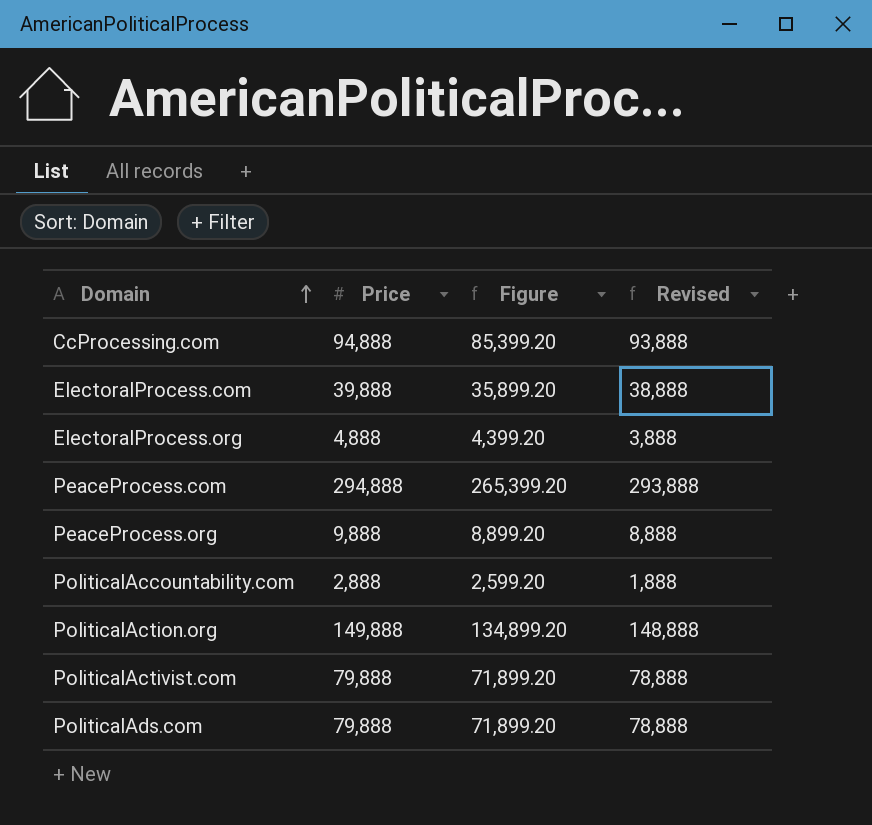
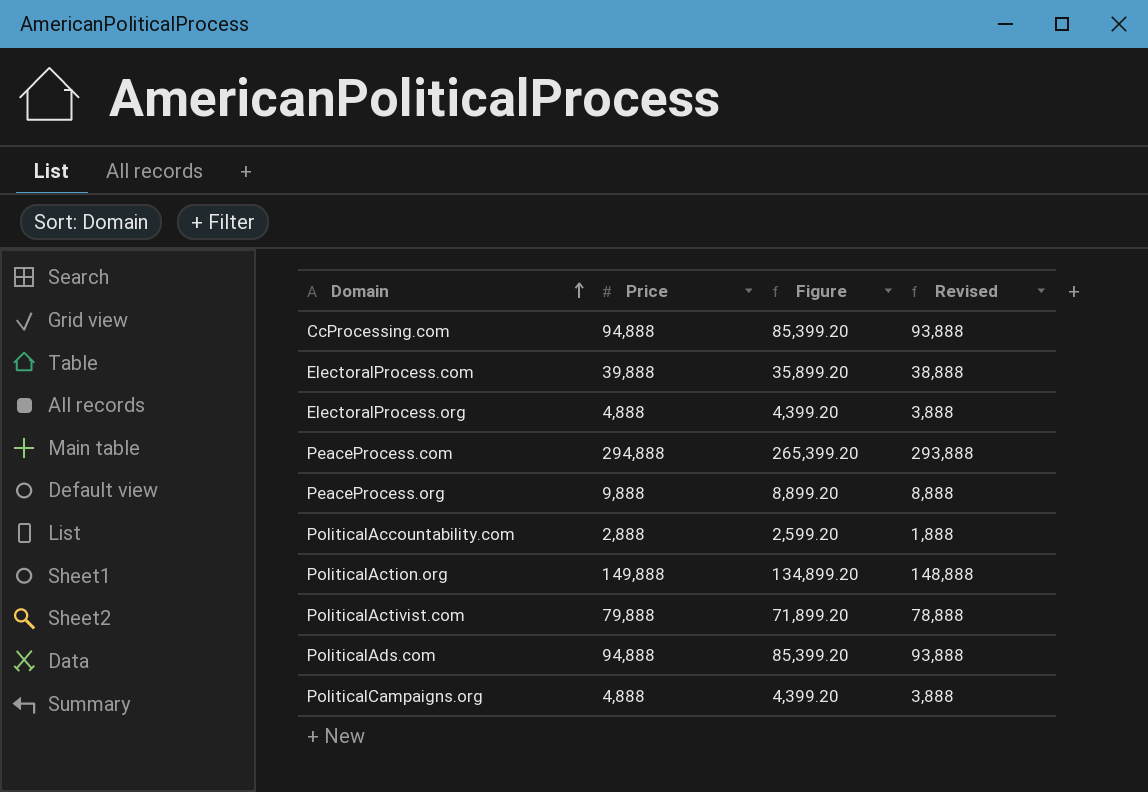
PoliticalAds.com | Price: 79,888 -> 94,888
PoliticalAds.com | Figure: 71,899.20 -> 85,399.20
PoliticalAds.com | Revised: 78,888 -> 93,888
row PoliticalCampaigns.org: none -> 4,888 | 4,399.20 | 3,888

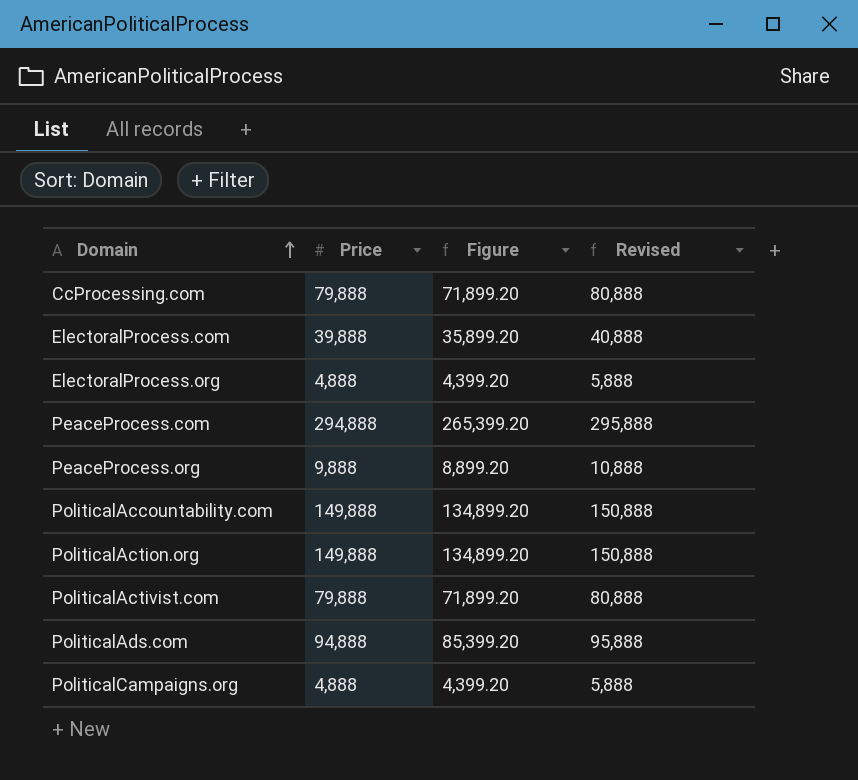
column Revised | formula: [Price] - 1000 -> [Price] + 1000
CcProcessing.com | Price: 94,888 -> 79,888
CcProcessing.com | Figure: 85,399.20 -> 71,899.20
PoliticalAccountability.com | Price: 2,888 -> 149,888
PoliticalAccountability.com | Figure: 2,599.20 -> 134,899.20

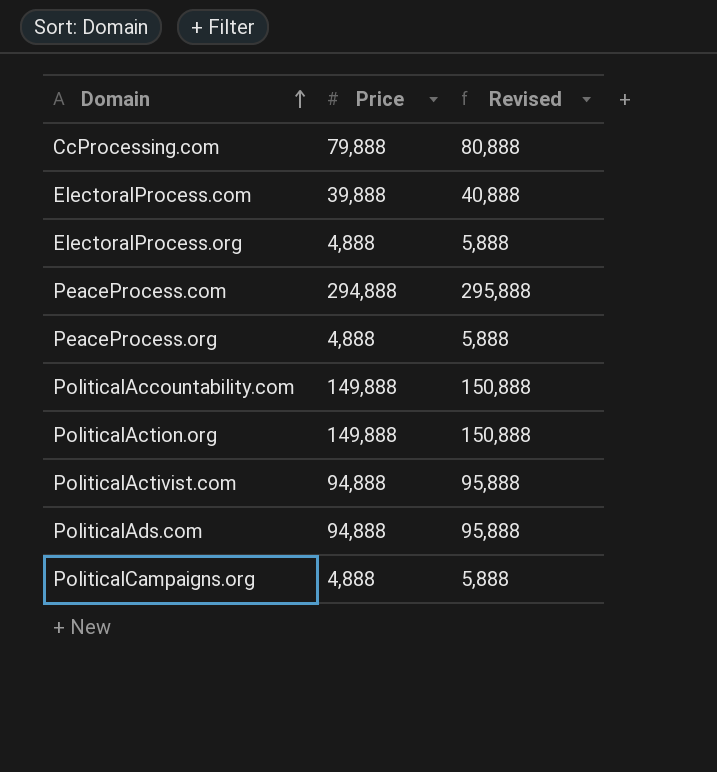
column Figure | formula: [Price] * 0.9 -> none
PeaceProcess.org | Price: 9,888 -> 4,888
PeaceProcess.org | Revised: 10,888 -> 5,888
PoliticalActivist.com | Price: 79,888 -> 94,888
PoliticalActivist.com | Revised: 80,888 -> 95,888

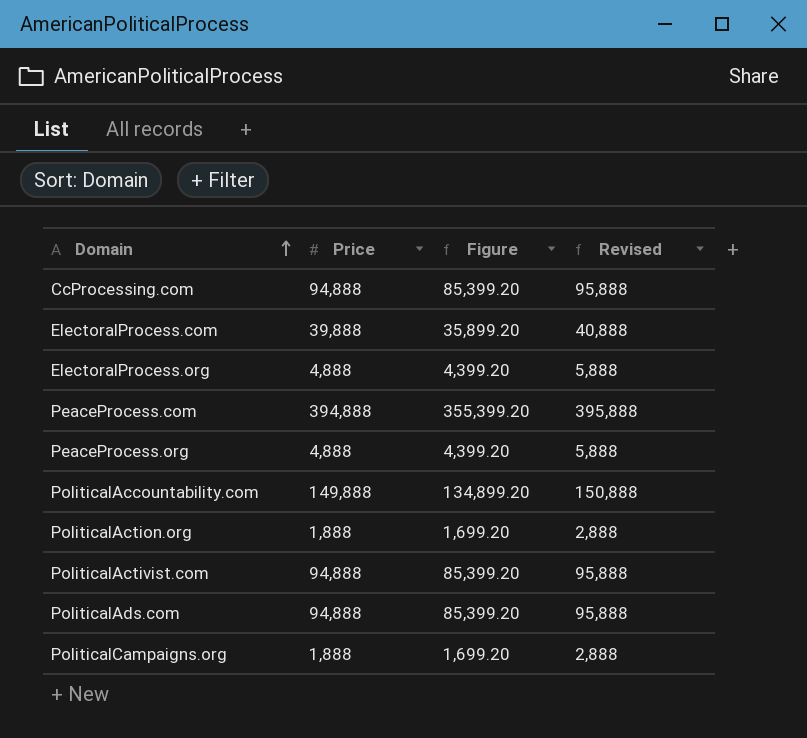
column Figure | formula: none -> [Price] * 0.9
CcProcessing.com | Price: 79,888 -> 94,888
CcProcessing.com | Revised: 80,888 -> 95,888
PeaceProcess.com | Price: 294,888 -> 394,888
PeaceProcess.com | Revised: 295,888 -> 395,888
PoliticalAction.org | Price: 149,888 -> 1,888
PoliticalAction.org | Revised: 150,888 -> 2,888
PoliticalCampaigns.org | Price: 4,888 -> 1,888
PoliticalCampaigns.org | Revised: 5,888 -> 2,888

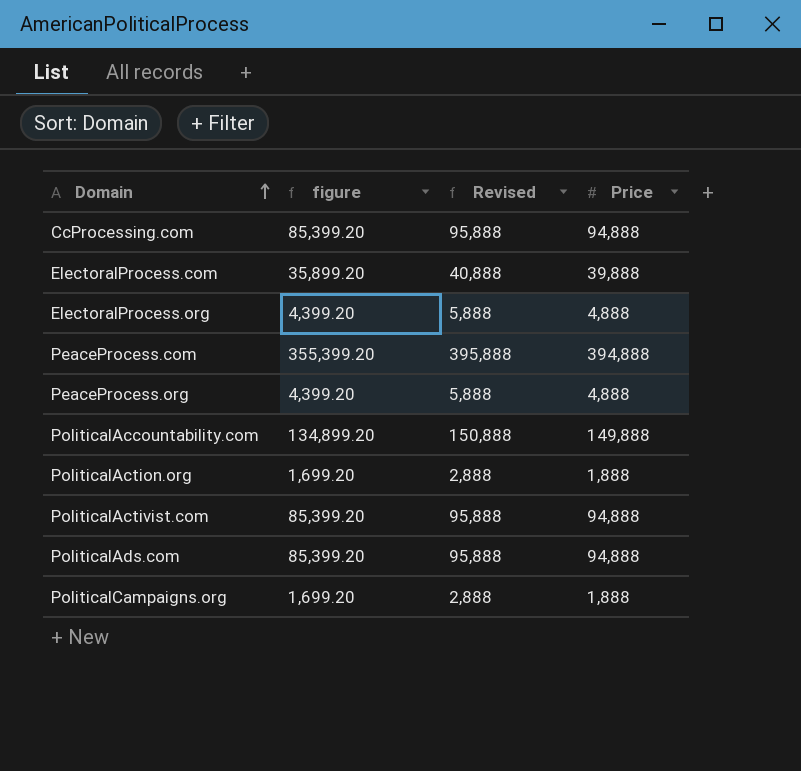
column name: Figure -> figure
column Price | position: 2 -> 4

